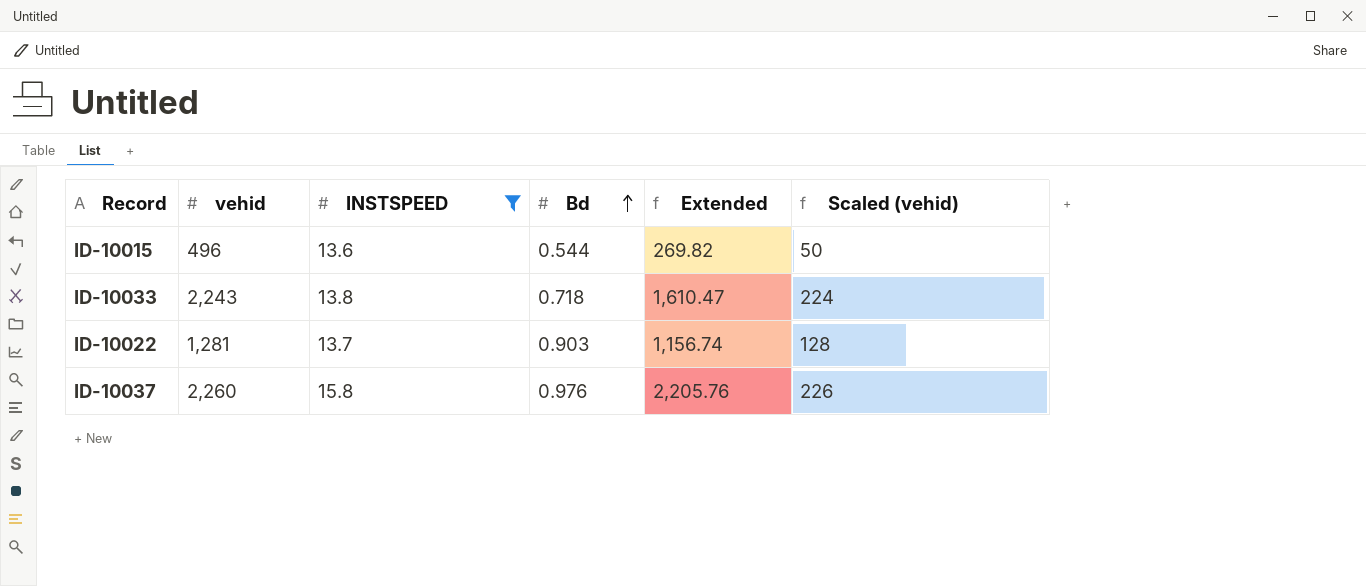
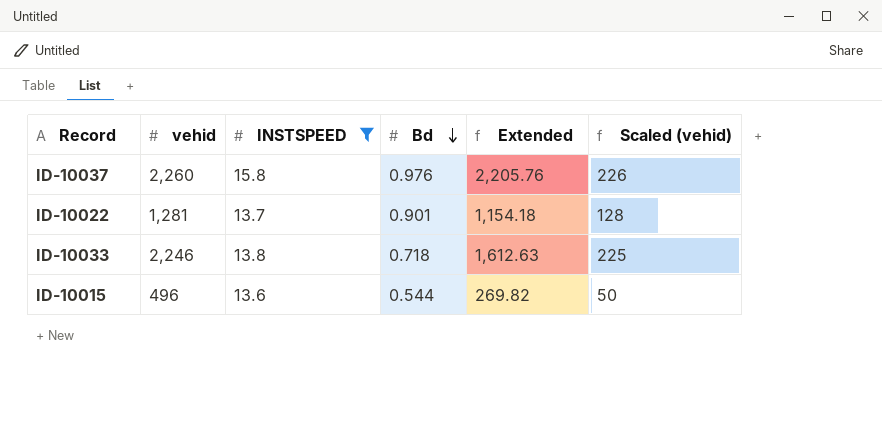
row order: Bd ascending -> Bd descending
ID-10022 | Bd: 0.903 -> 0.901
ID-10022 | Extended: 1,156.74 -> 1,154.18
ID-10033 | vehid: 2,243 -> 2,246
ID-10033 | Extended: 1,610.47 -> 1,612.63
ID-10033 | Scaled (vehid): 224 -> 225

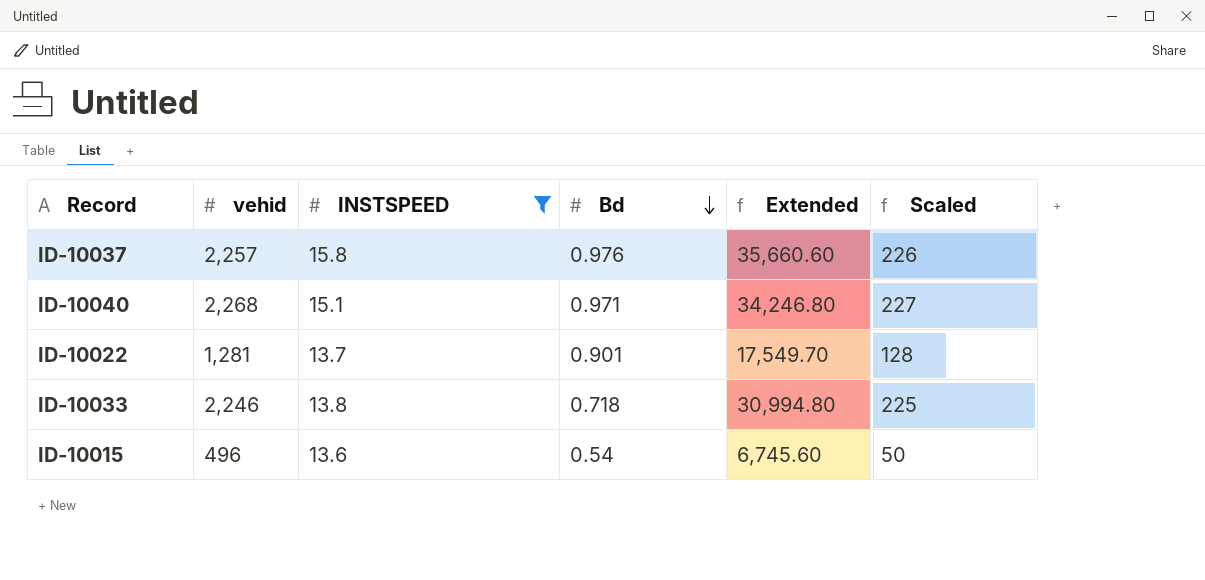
column Extended | formula: [vehid] * [Bd] -> [vehid] * [INSTSPEED]
column name: Scaled (vehid) -> Scaled
ID-10037 | vehid: 2,260 -> 2,257
row ID-10040: none -> 2,268 | 15.1 | 0.971 | 34,246.80 | 227
ID-10015 | Bd: 0.544 -> 0.54

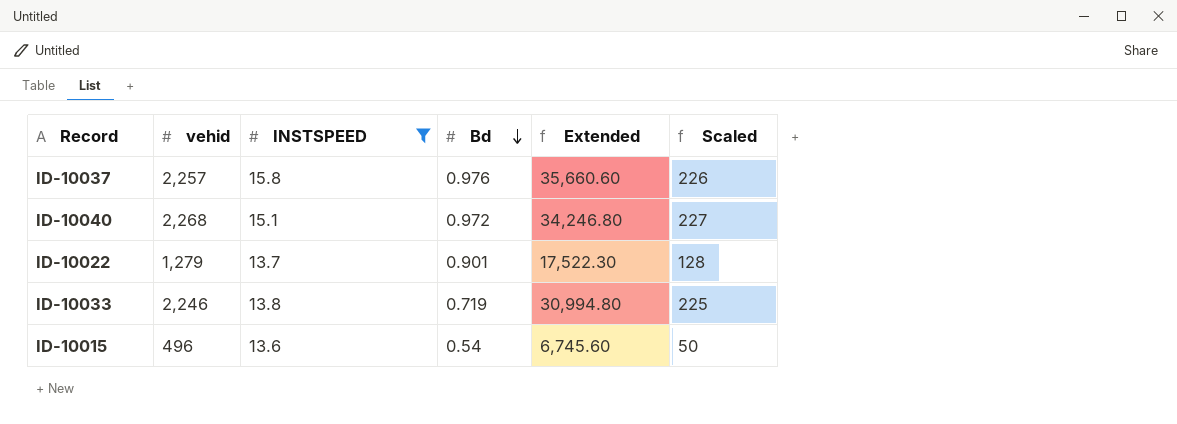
ID-10040 | Bd: 0.971 -> 0.972
ID-10022 | vehid: 1,281 -> 1,279
ID-10022 | Extended: 17,549.70 -> 17,522.30
ID-10033 | Bd: 0.718 -> 0.719

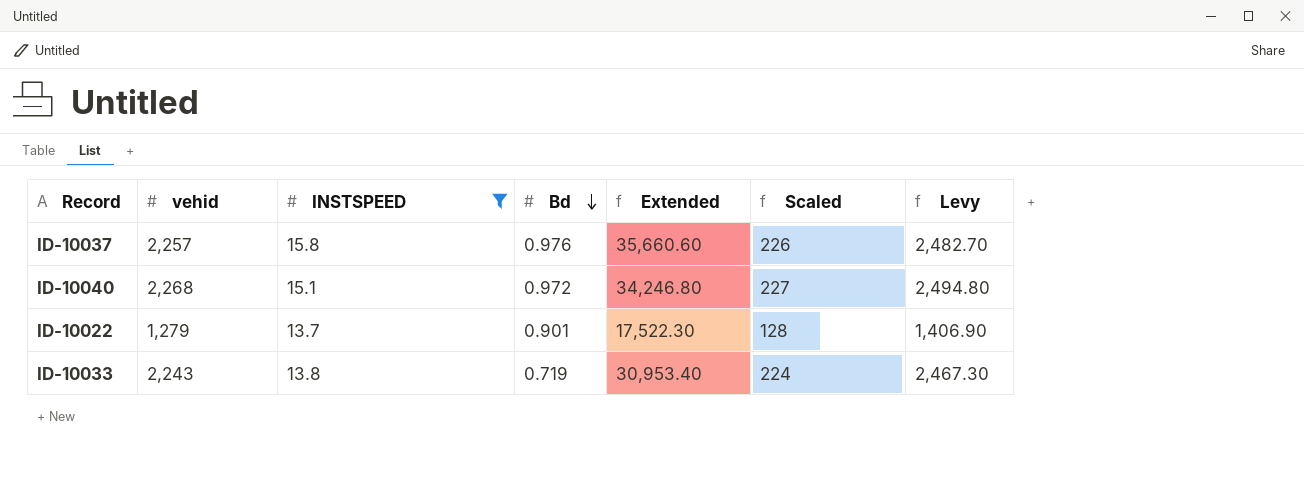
column Levy | formula: none -> [vehid] * 1.1
row ID-10015: 496 | 13.6 | 0.54 | 6,745.60 | 50 -> none
ID-10033 | vehid: 2,246 -> 2,243
ID-10033 | Extended: 30,994.80 -> 30,953.40
ID-10033 | Scaled: 225 -> 224

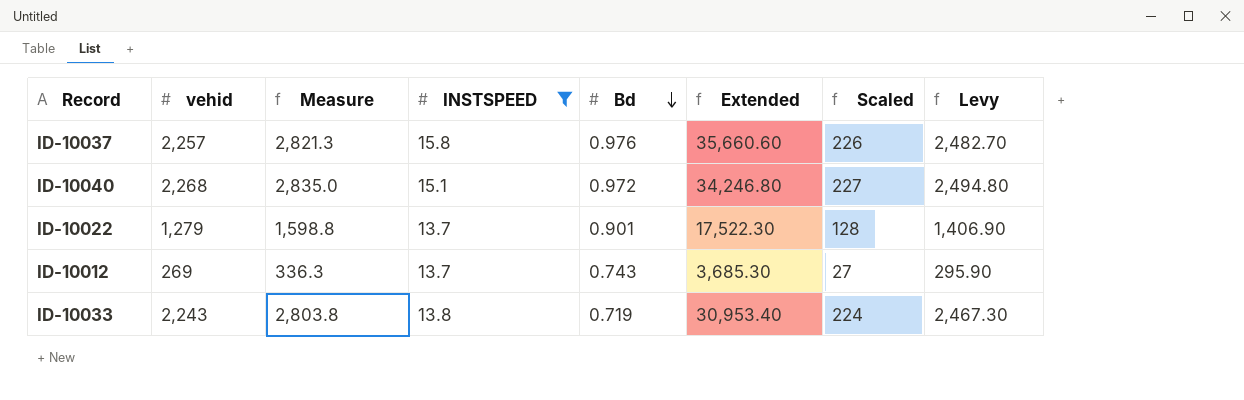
column Measure | formula: none -> [vehid] * 1.25
row ID-10012: none -> 269 | 336.3 | 13.7 | 0.743 | 3,685.30 | 27 | 295.90

